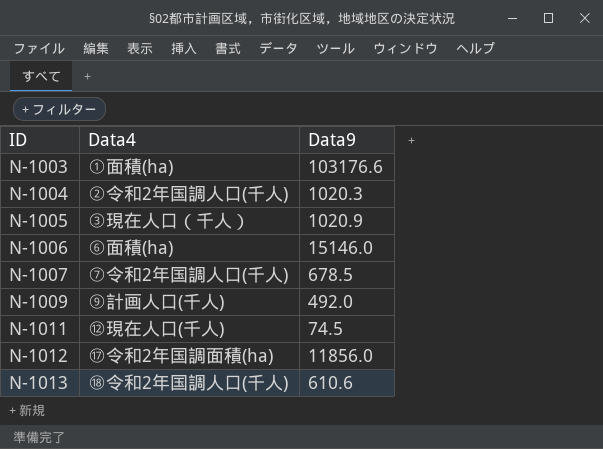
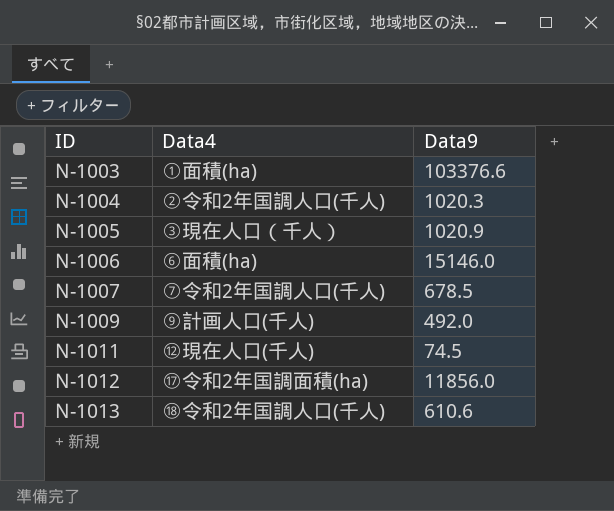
N-1003 | Data9: 103176.6 -> 103376.6

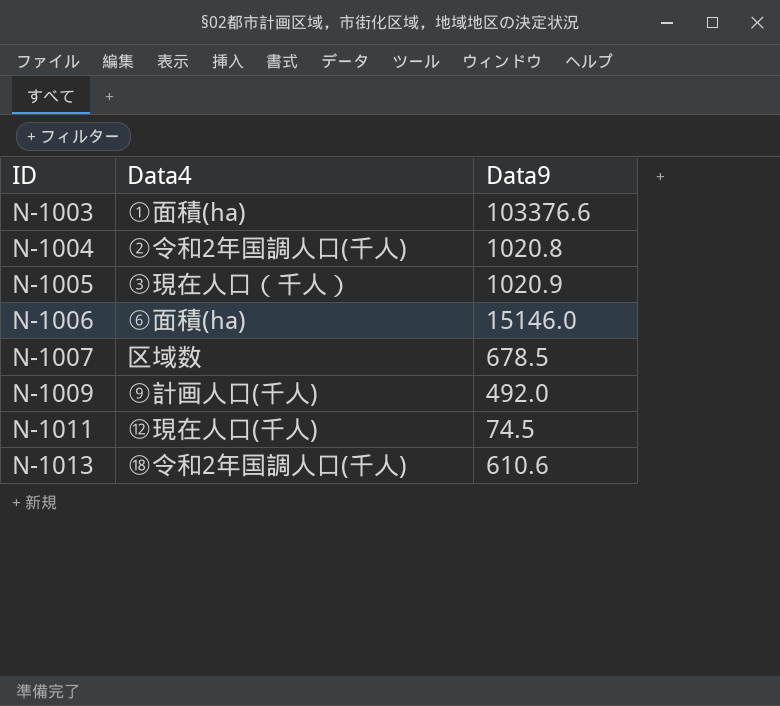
row N-1012: ⑰令和2年国調面積(ha) | 11856.0 -> none
N-1004 | Data9: 1020.3 -> 1020.8
N-1007 | Data4: ⑦令和2年国調人口(千人) -> 区域数

